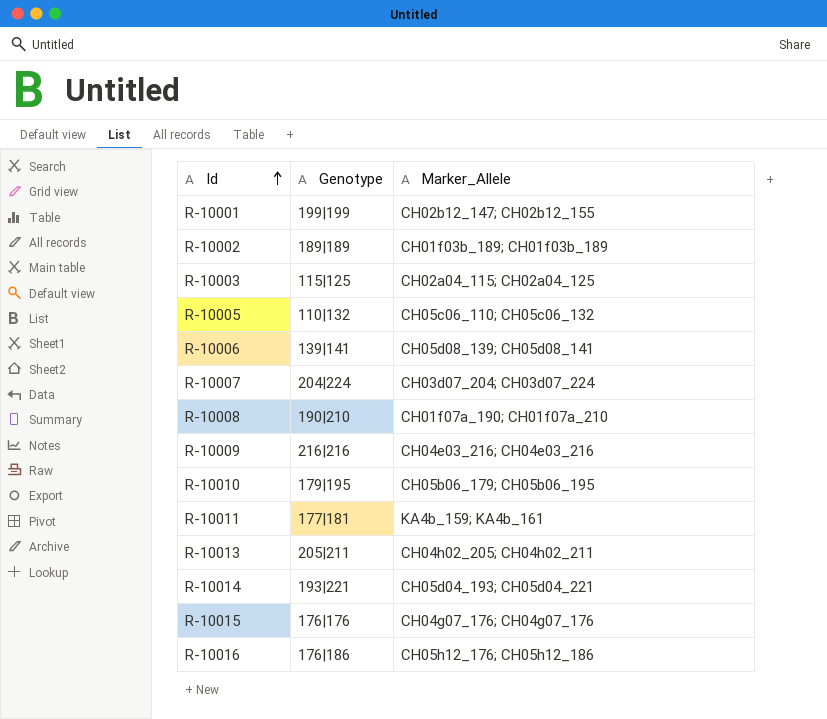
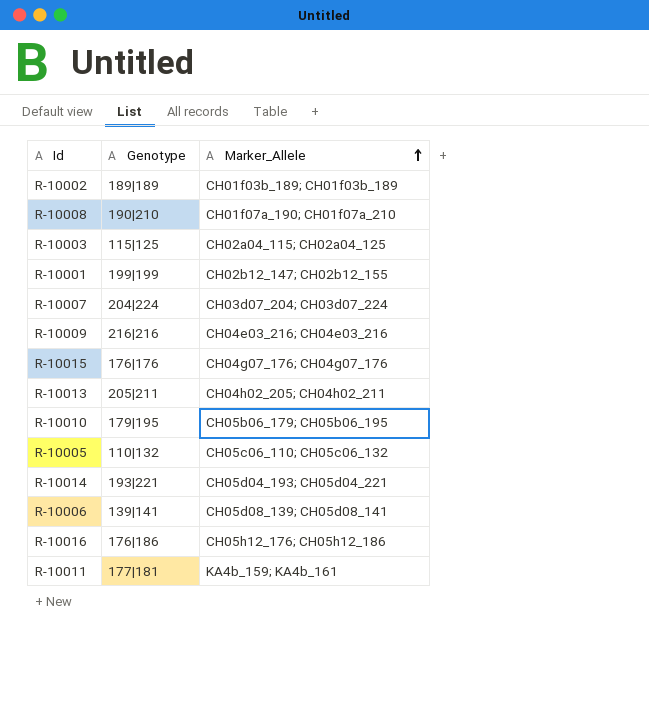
row order: Id ascending -> Marker_Allele ascending

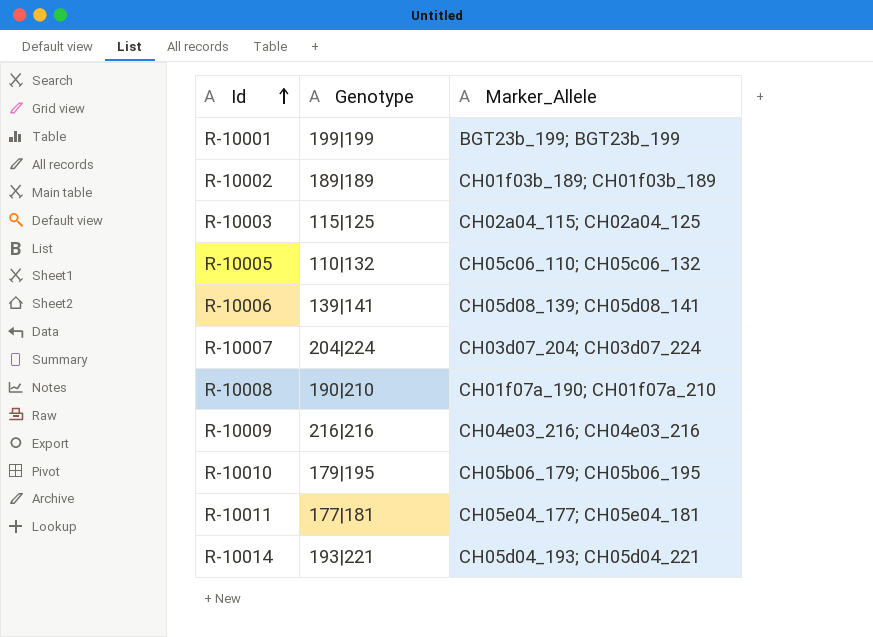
row order: Marker_Allele ascending -> Id ascending
row R-10015: 176|176 | CH04g07_176; CH04g07_176 -> none
row R-10013: 205|211 | CH04h02_205; CH04h02_211 -> none
row R-10016: 176|186 | CH05h12_176; CH05h12_186 -> none
R-10001 | Marker_Allele: CH02b12_147; CH02b12_155 -> BGT23b_199; BGT23b_199
R-10011 | Marker_Allele: KA4b_159; KA4b_161 -> CH05e04_177; CH05e04_181

